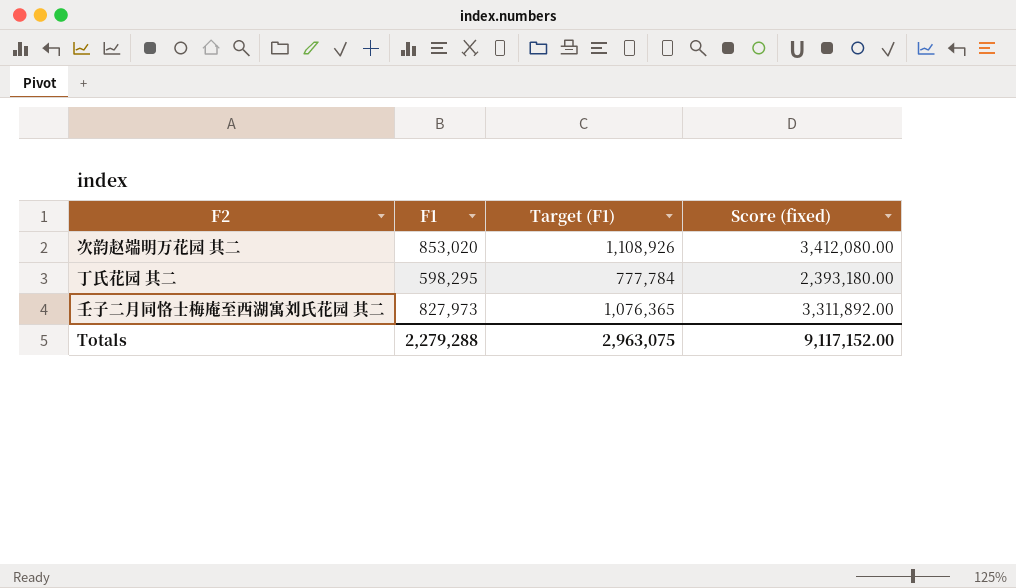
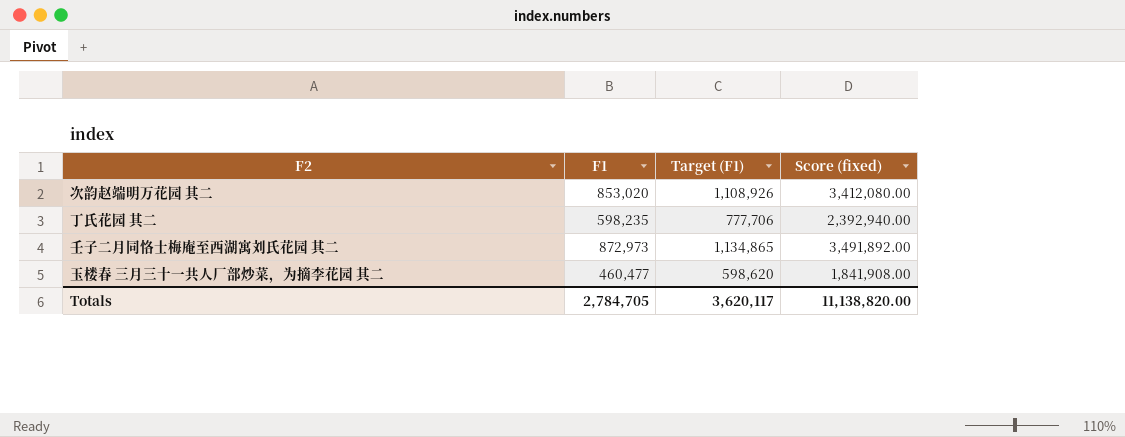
丁氏花园 其二 | F1: 598,295 -> 598,235
丁氏花园 其二 | Target (F1): 777,784 -> 777,706
丁氏花园 其二 | Score (fixed): 2,393,180.00 -> 2,392,940.00
壬子二月同恪士梅庵至西湖寓刘氏花园 其二 | F1: 827,973 -> 872,973
壬子二月同恪士梅庵至西湖寓刘氏花园 其二 | Target (F1): 1,076,365 -> 1,134,865
壬子二月同恪士梅庵至西湖寓刘氏花园 其二 | Score (fixed): 3,311,892.00 -> 3,491,892.00
row 玉楼春 三月三十一共人厂部炒菜，为摘李花园 其二: none -> 460,477 | 598,620 | 1,841,908.00
Totals | F1: 2,279,288 -> 2,784,705
Totals | Target (F1): 2,963,075 -> 3,620,117
Totals | Score (fixed): 9,117,152.00 -> 11,138,820.00

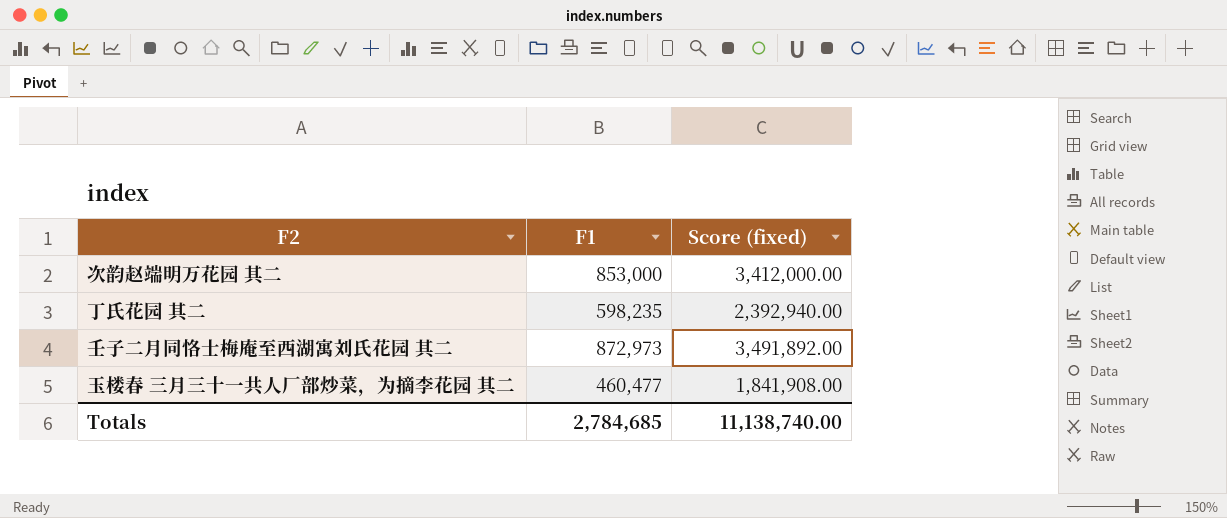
column Target (F1) | formula: [F1] * 1.3 -> none
次韵赵端明万花园 其二 | F1: 853,020 -> 853,000
次韵赵端明万花园 其二 | Score (fixed): 3,412,080.00 -> 3,412,000.00
Totals | F1: 2,784,705 -> 2,784,685
Totals | Score (fixed): 11,138,820.00 -> 11,138,740.00

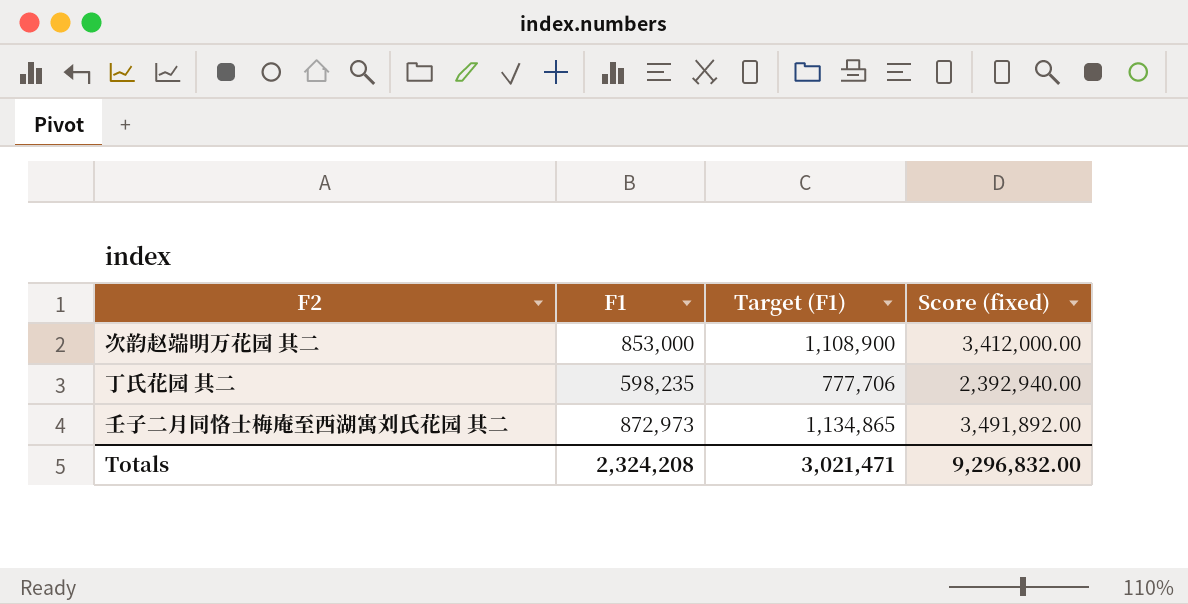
column Target (F1) | formula: none -> [F1] * 1.3
row 玉楼春 三月三十一共人厂部炒菜，为摘李花园 其二: 460,477 | 1,841,908.00 -> none
Totals | F1: 2,784,685 -> 2,324,208
Totals | Score (fixed): 11,138,740.00 -> 9,296,832.00

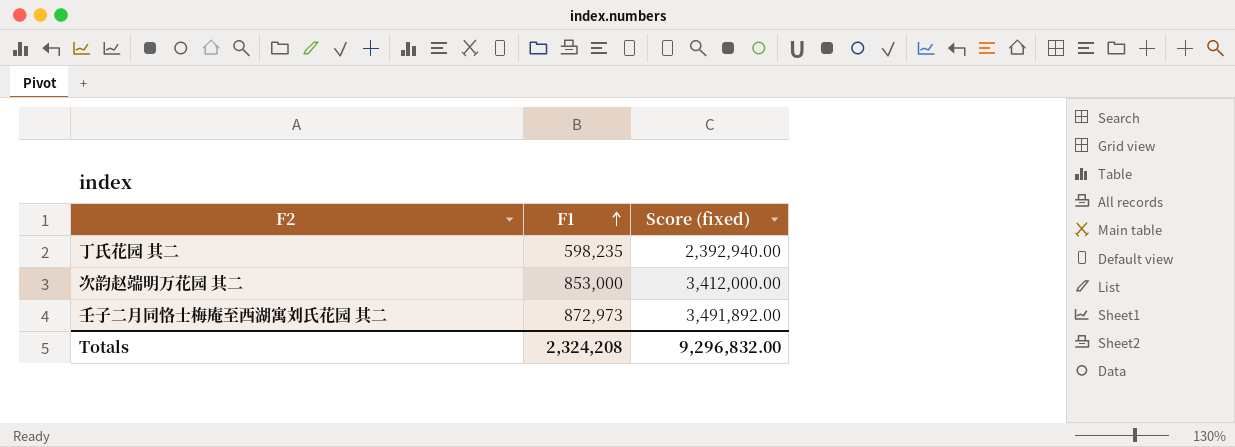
row order: none -> F1 ascending
column Target (F1) | formula: [F1] * 1.3 -> none

